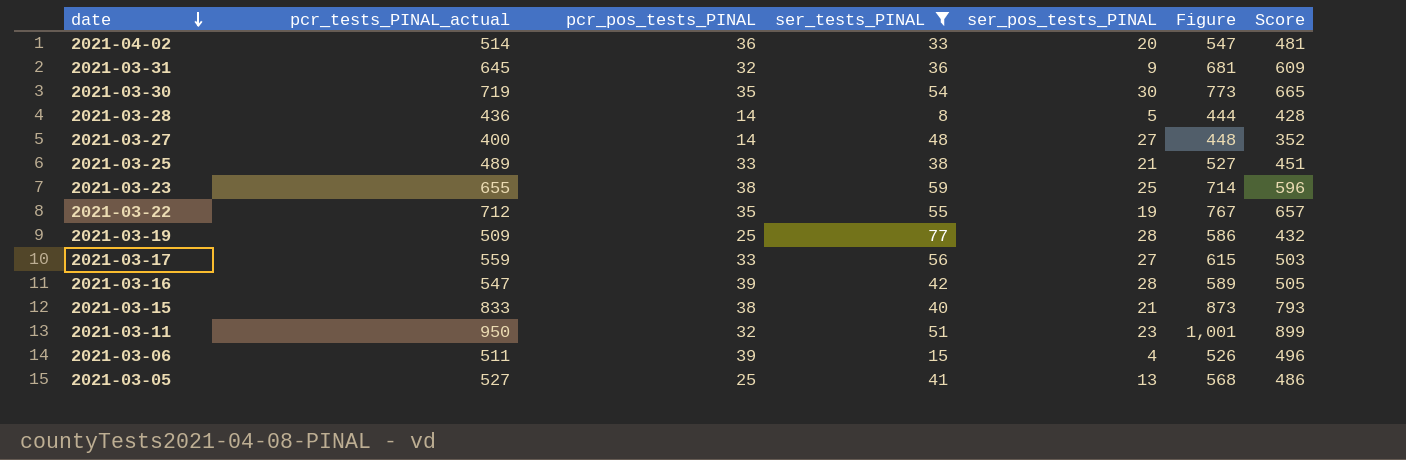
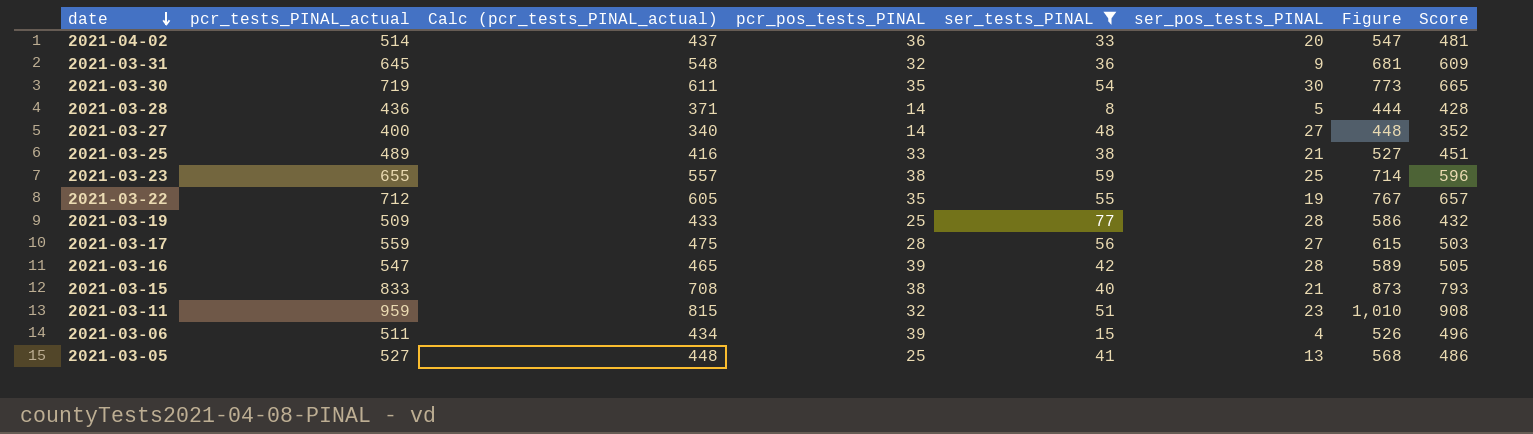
column Calc (pcr_tests_PINAL_actual) | formula: none -> [pcr_tests_PINAL_actual] * 0.85
2021-03-17 | pcr_pos_tests_PINAL: 33 -> 28
2021-03-11 | pcr_tests_PINAL_actual: 950 -> 959
2021-03-11 | Figure: 1,001 -> 1,010
2021-03-11 | Score: 899 -> 908

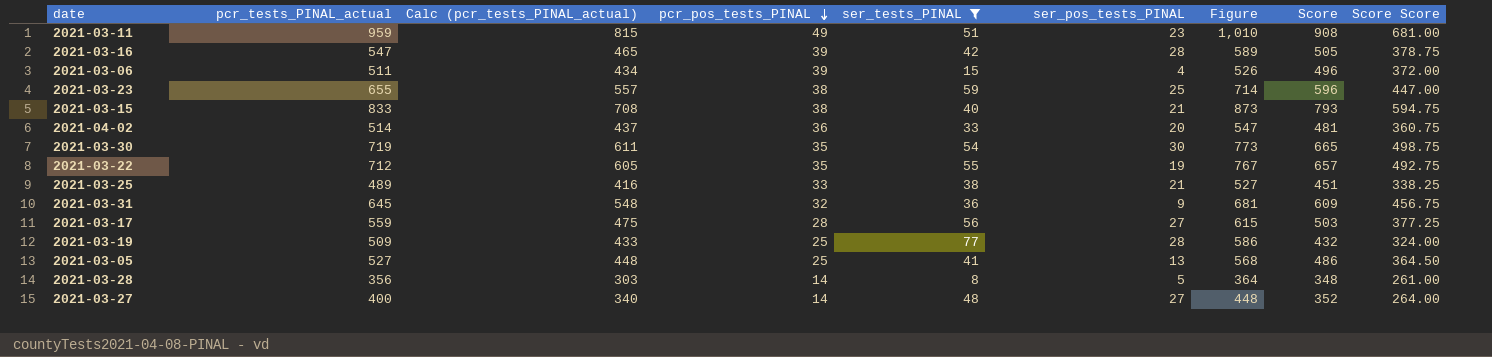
row order: date descending -> pcr_pos_tests_PINAL descending
column Score Score | formula: none -> [Score] * 0.75
2021-03-11 | pcr_pos_tests_PINAL: 32 -> 49
2021-03-28 | pcr_tests_PINAL_actual: 436 -> 356
2021-03-28 | Calc (pcr_tests_PINAL_actual): 371 -> 303
2021-03-28 | Figure: 444 -> 364
2021-03-28 | Score: 428 -> 348

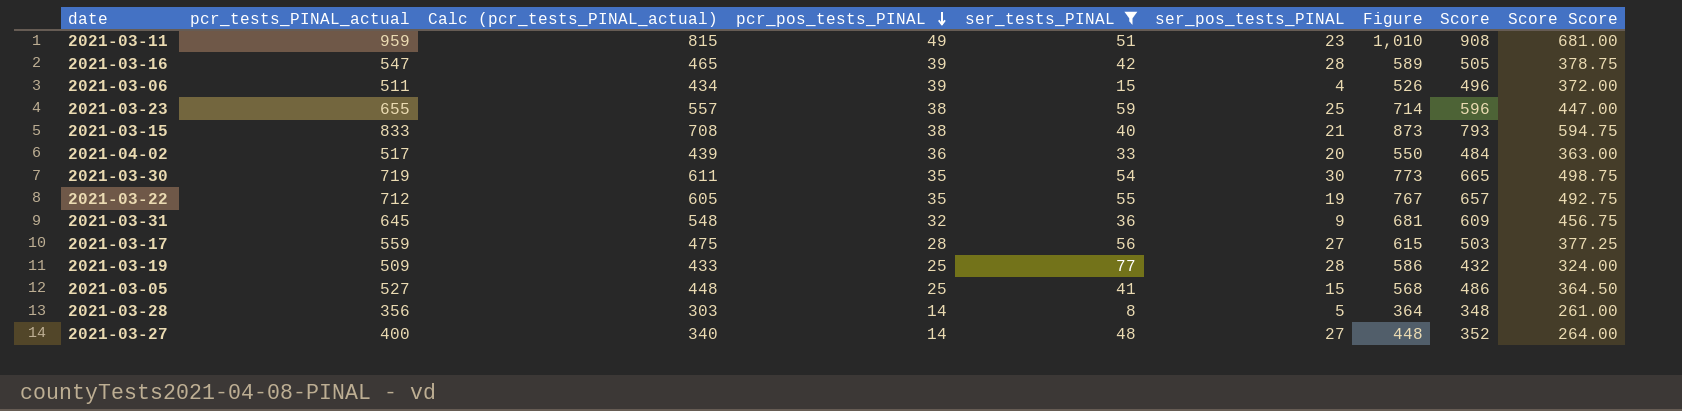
row 2021-03-25: 489 | 416 | 33 | 38 | 21 | 527 | 451 | 338.25 -> none
2021-04-02 | pcr_tests_PINAL_actual: 514 -> 517
2021-04-02 | Calc (pcr_tests_PINAL_actual): 437 -> 439
2021-04-02 | Figure: 547 -> 550
2021-04-02 | Score: 481 -> 484
2021-04-02 | Score Score: 360.75 -> 363.00
2021-03-05 | ser_pos_tests_PINAL: 13 -> 15

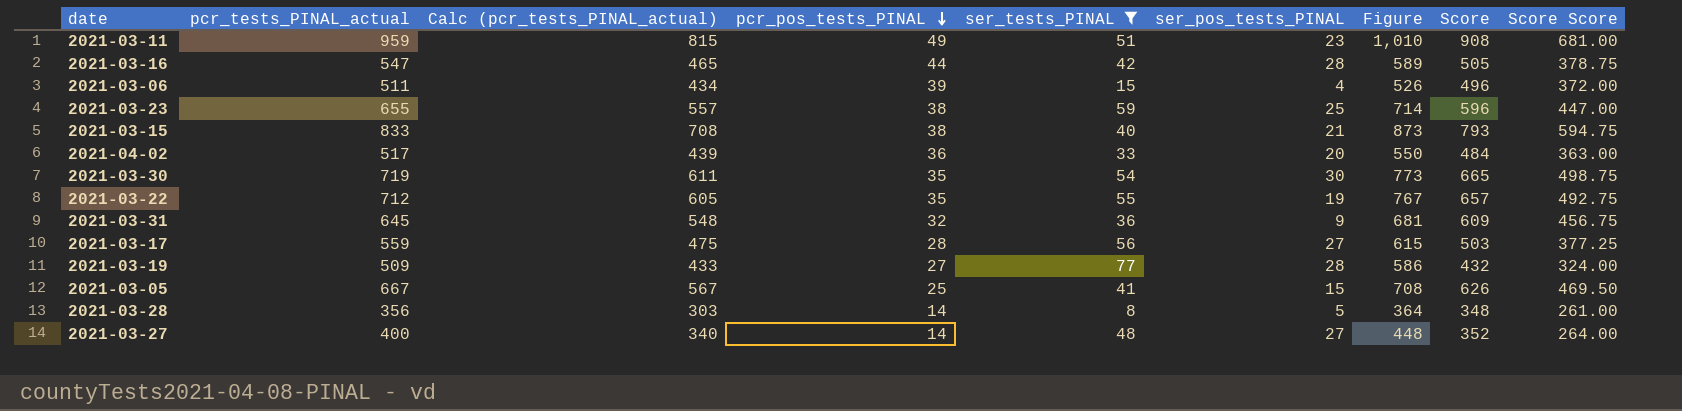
2021-03-16 | pcr_pos_tests_PINAL: 39 -> 44
2021-03-19 | pcr_pos_tests_PINAL: 25 -> 27
2021-03-05 | pcr_tests_PINAL_actual: 527 -> 667
2021-03-05 | Calc (pcr_tests_PINAL_actual): 448 -> 567
2021-03-05 | Figure: 568 -> 708
2021-03-05 | Score: 486 -> 626
2021-03-05 | Score Score: 364.50 -> 469.50

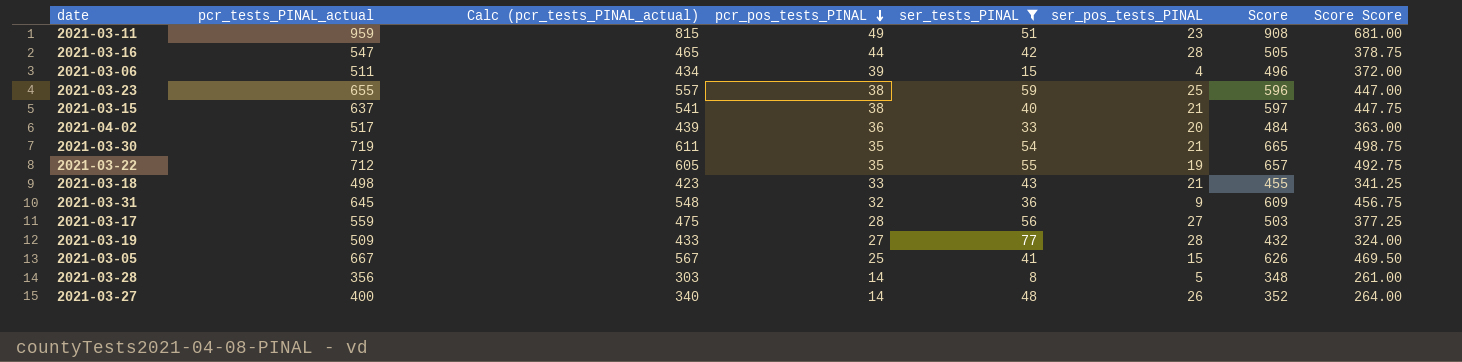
column Figure | formula: [pcr_tests_PINAL_actual] + [ser_tests_PINAL] -> none
2021-03-15 | pcr_tests_PINAL_actual: 833 -> 637
2021-03-15 | Calc (pcr_tests_PINAL_actual): 708 -> 541
2021-03-15 | Score: 793 -> 597
2021-03-15 | Score Score: 594.75 -> 447.75
2021-03-30 | ser_pos_tests_PINAL: 30 -> 21
row 2021-03-18: none -> 498 | 423 | 33 | 43 | 21 | 455 | 341.25
2021-03-27 | ser_pos_tests_PINAL: 27 -> 26

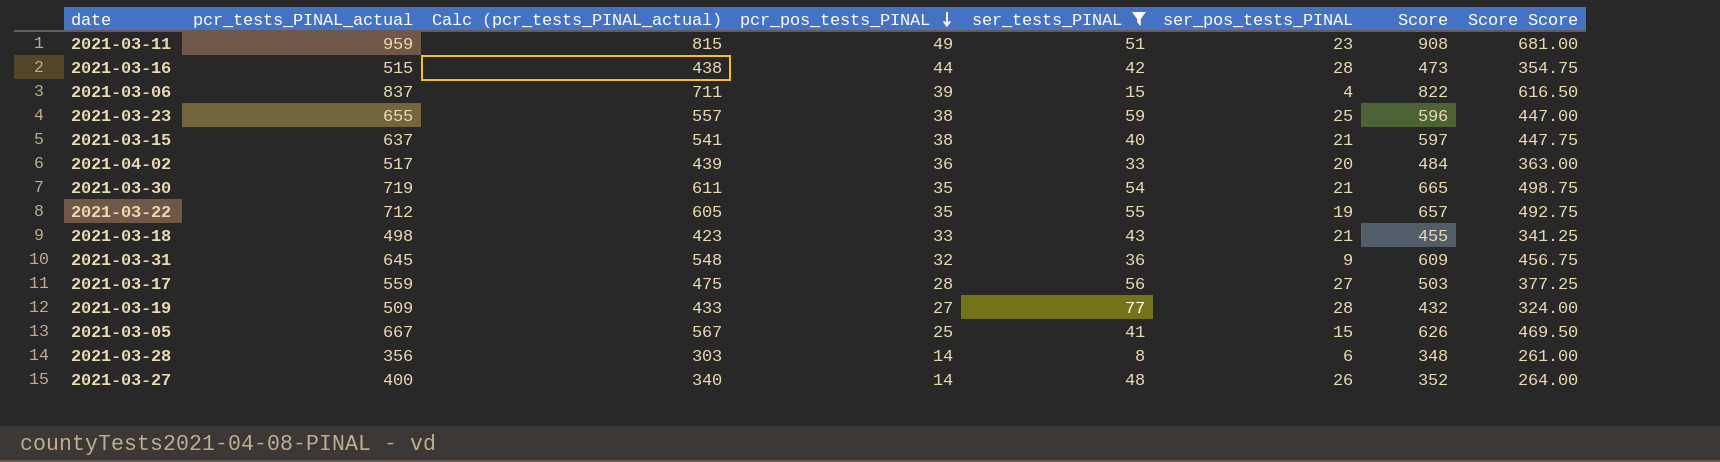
2021-03-16 | pcr_tests_PINAL_actual: 547 -> 515
2021-03-16 | Calc (pcr_tests_PINAL_actual): 465 -> 438
2021-03-16 | Score: 505 -> 473
2021-03-16 | Score Score: 378.75 -> 354.75
2021-03-06 | pcr_tests_PINAL_actual: 511 -> 837
2021-03-06 | Calc (pcr_tests_PINAL_actual): 434 -> 711
2021-03-06 | Score: 496 -> 822
2021-03-06 | Score Score: 372.00 -> 616.50
2021-03-28 | ser_pos_tests_PINAL: 5 -> 6

